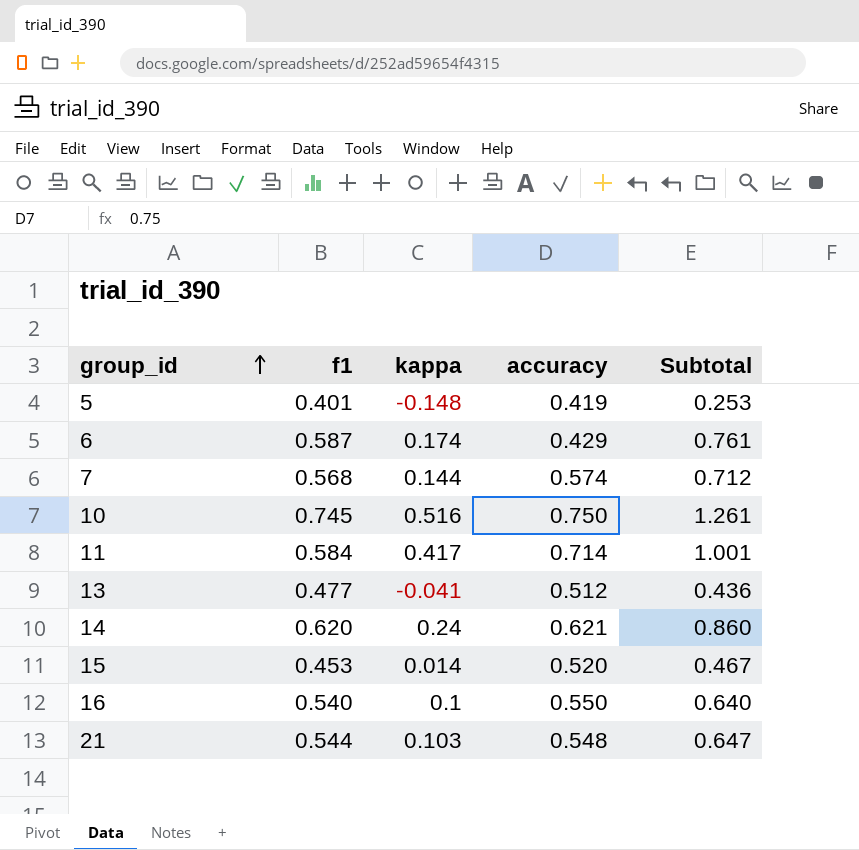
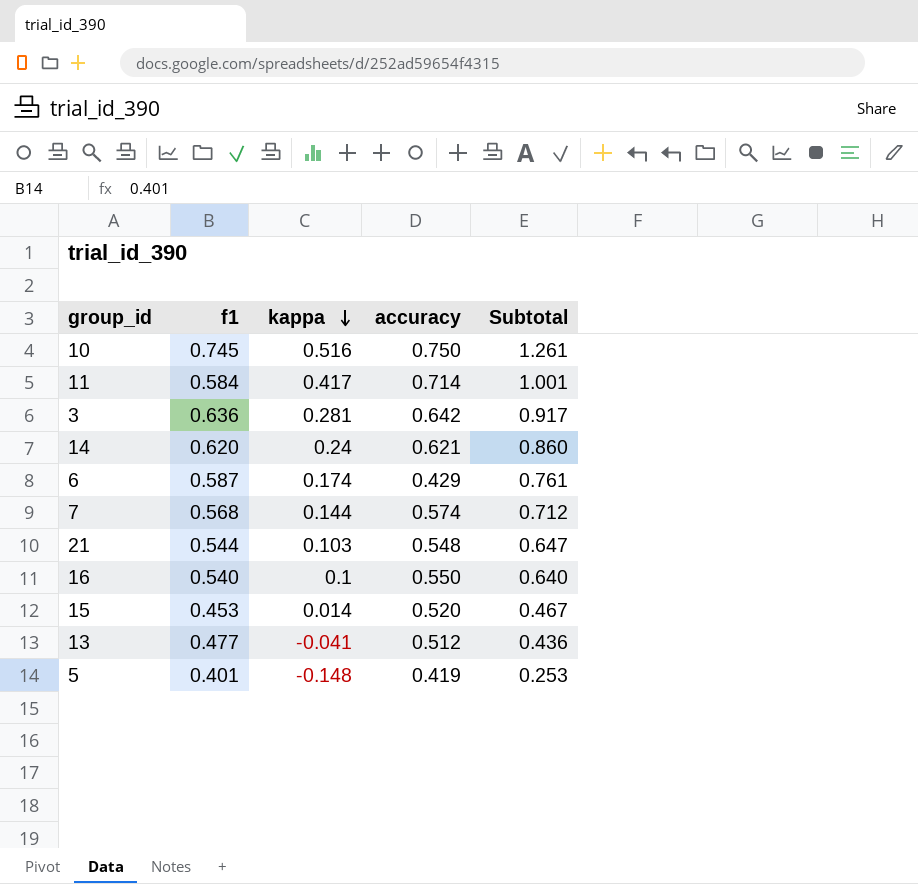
row order: group_id ascending -> kappa descending
row 3: none -> 0.636 | 0.281 | 0.642 | 0.917

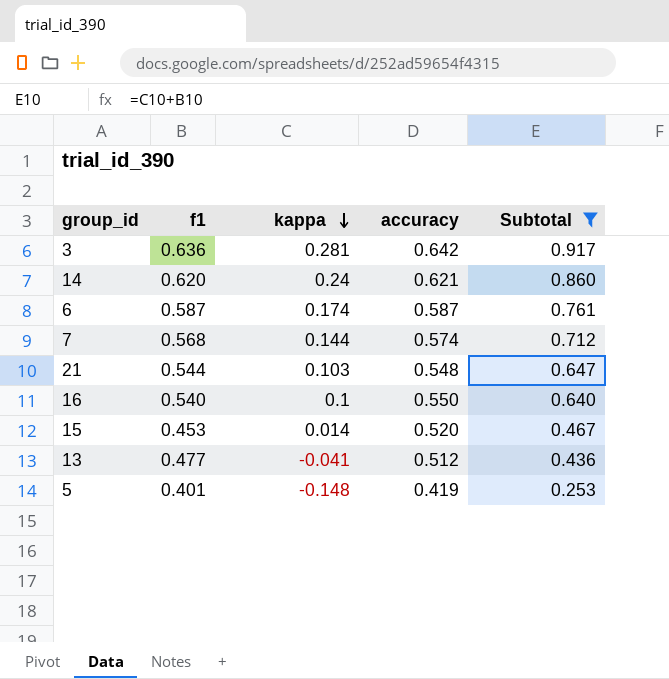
filter: none -> Subtotal <= 0.917
6 | accuracy: 0.429 -> 0.587

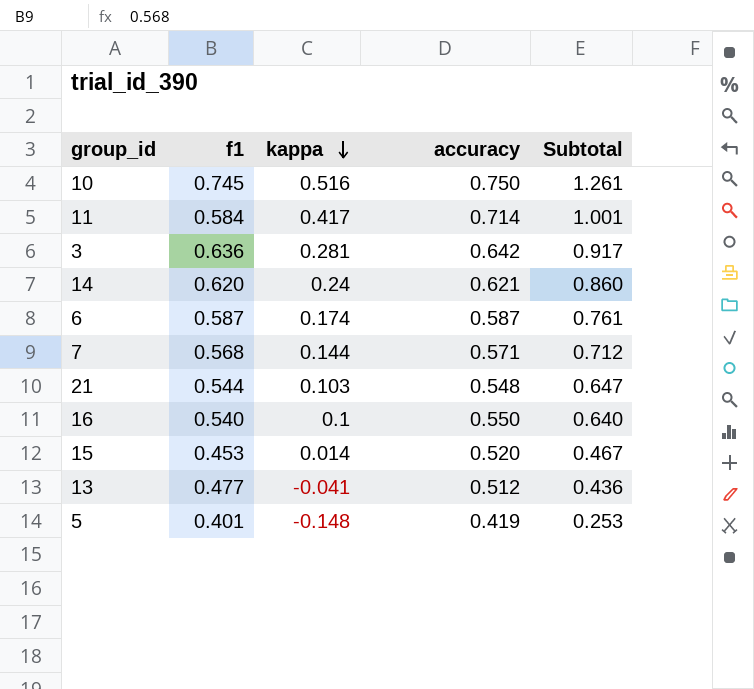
filter: Subtotal <= 0.917 -> none
7 | accuracy: 0.574 -> 0.571

